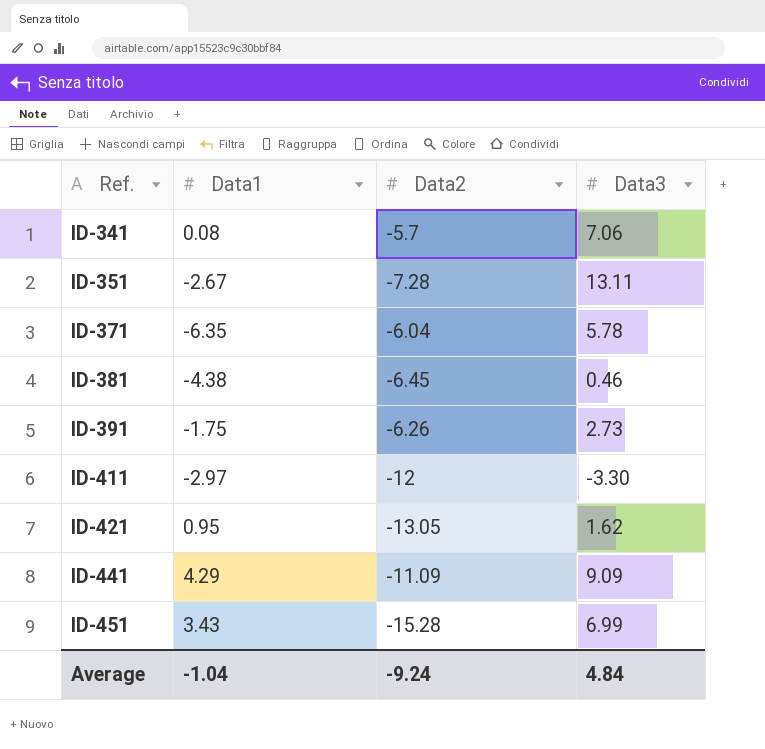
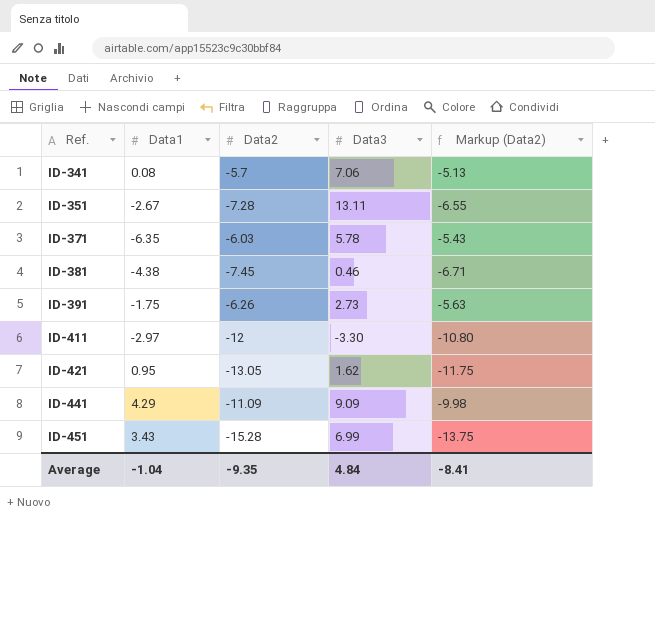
column Markup (Data2) | formula: none -> [Data2] * 0.9
ID-371 | Data2: -6.04 -> -6.03
ID-381 | Data2: -6.45 -> -7.45
Average | Data2: -9.24 -> -9.35

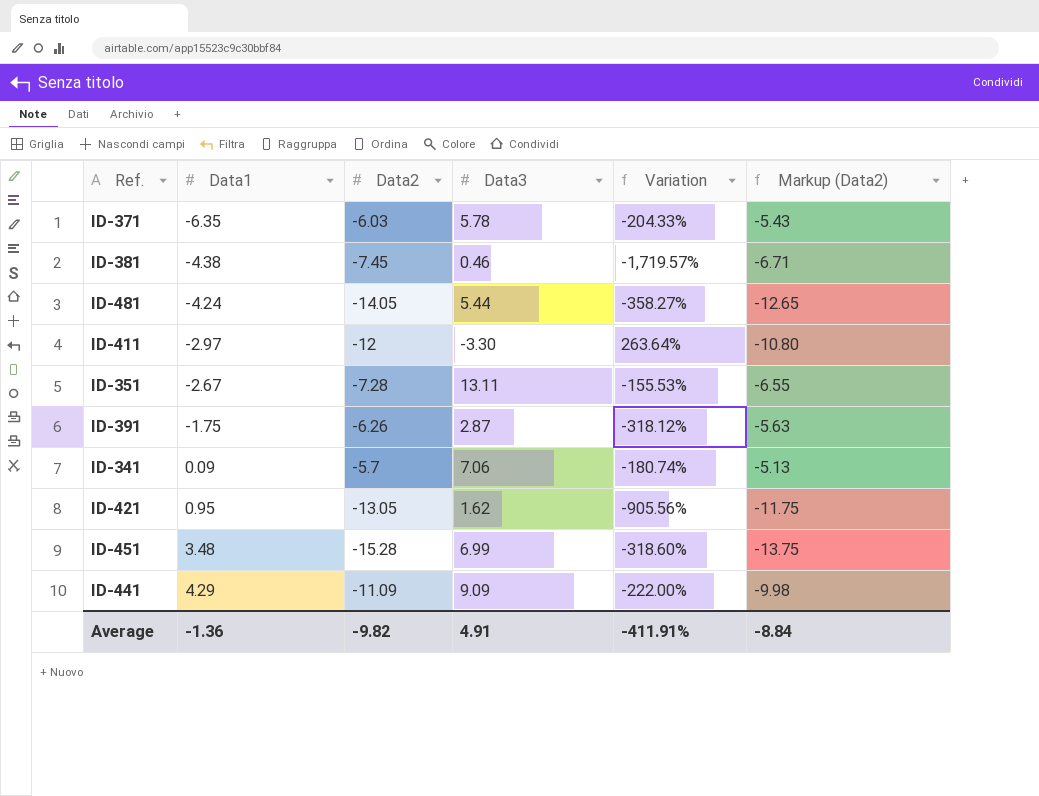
row order: Ref. ascending -> Data1 ascending
column Variation | formula: none -> ([Data2] - [Data3]) / [Data3]
row ID-481: none -> -4.24 | -14.05 | 5.44 | -358.27% | -12.65
ID-391 | Data3: 2.73 -> 2.87
ID-341 | Data1: 0.08 -> 0.09
ID-451 | Data1: 3.43 -> 3.48
Average | Data1: -1.04 -> -1.36
Average | Data2: -9.35 -> -9.82
Average | Data3: 4.84 -> 4.91
Average | Markup (Data2): -8.41 -> -8.84

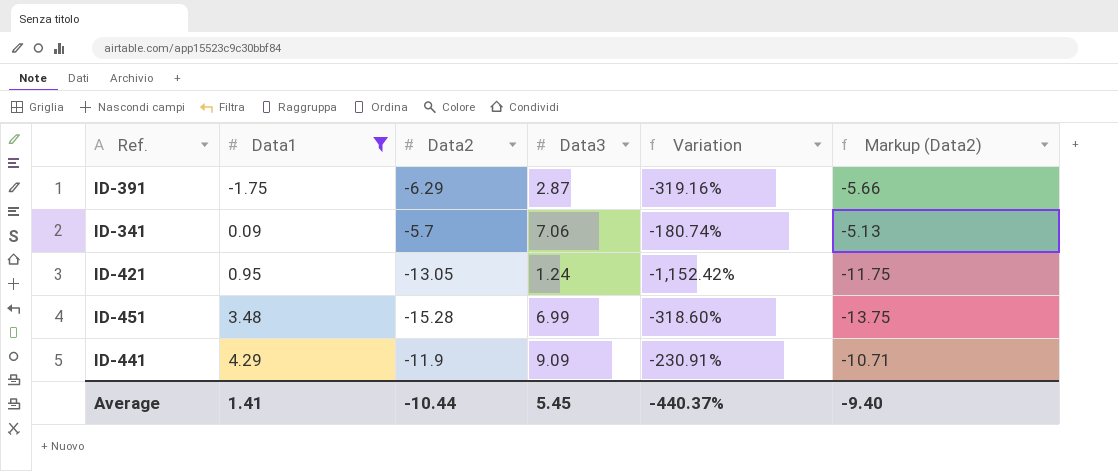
filter: none -> Data1 >= -1.75
ID-391 | Data2: -6.26 -> -6.29
ID-391 | Variation: -318.12% -> -319.16%
ID-391 | Markup (Data2): -5.63 -> -5.66
ID-421 | Data3: 1.62 -> 1.24
ID-421 | Variation: -905.56% -> -1,152.42%
ID-441 | Data2: -11.09 -> -11.9
ID-441 | Variation: -222.00% -> -230.91%
ID-441 | Markup (Data2): -9.98 -> -10.71
Average | Data1: -1.36 -> 1.41
Average | Data2: -9.82 -> -10.44
Average | Data3: 4.91 -> 5.45
Average | Variation: -411.91% -> -440.37%
Average | Markup (Data2): -8.84 -> -9.40

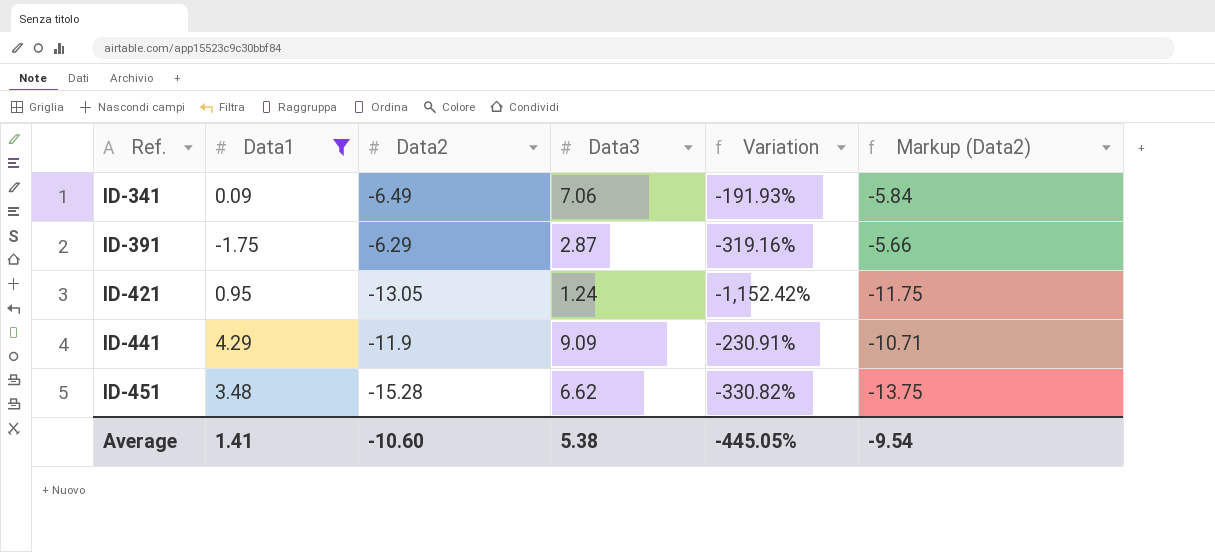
row order: Data1 ascending -> Ref. ascending
ID-341 | Data2: -5.7 -> -6.49
ID-341 | Variation: -180.74% -> -191.93%
ID-341 | Markup (Data2): -5.13 -> -5.84
ID-451 | Data3: 6.99 -> 6.62
ID-451 | Variation: -318.60% -> -330.82%
Average | Data2: -10.44 -> -10.60
Average | Data3: 5.45 -> 5.38
Average | Variation: -440.37% -> -445.05%
Average | Markup (Data2): -9.40 -> -9.54

